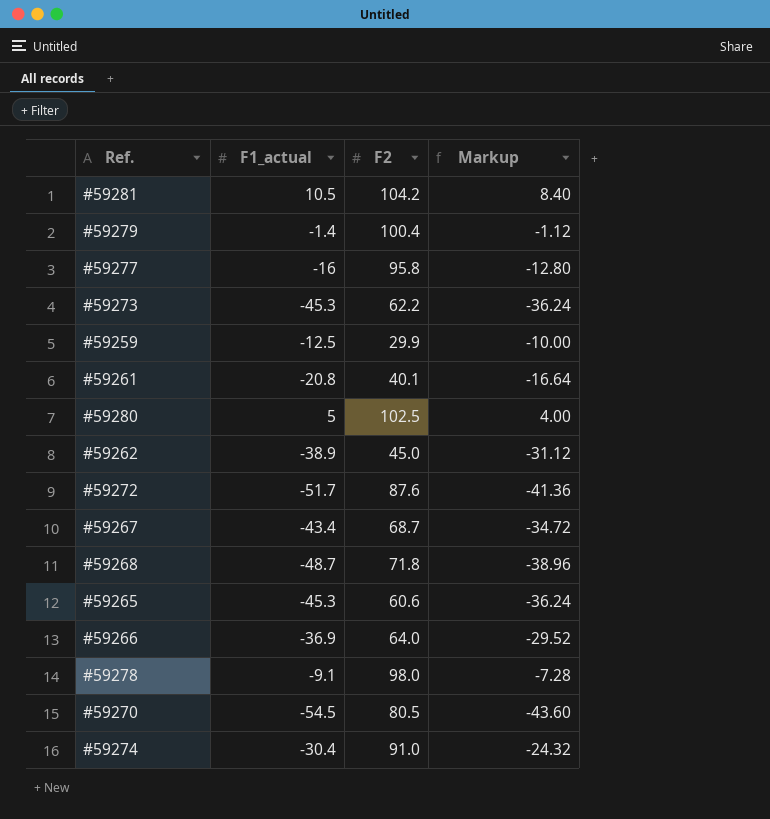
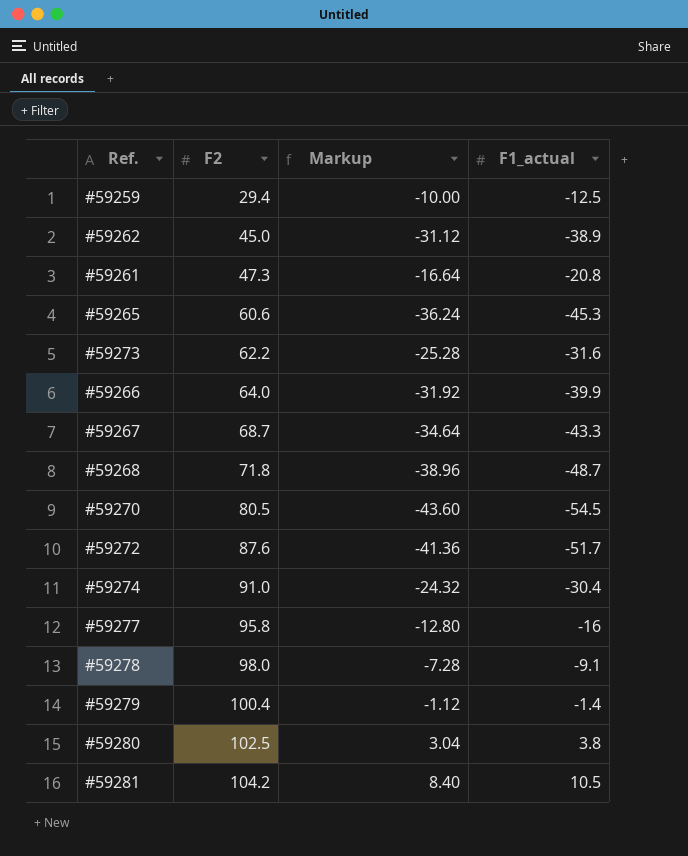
row order: none -> F2 ascending
column F1_actual | position: 2 -> 4
#59259 | F2: 29.9 -> 29.4
#59261 | F2: 40.1 -> 47.3
#59273 | Markup: -36.24 -> -25.28
#59273 | F1_actual: -45.3 -> -31.6
#59266 | Markup: -29.52 -> -31.92
#59266 | F1_actual: -36.9 -> -39.9
#59267 | Markup: -34.72 -> -34.64
#59267 | F1_actual: -43.4 -> -43.3
#59280 | Markup: 4.00 -> 3.04
#59280 | F1_actual: 5 -> 3.8

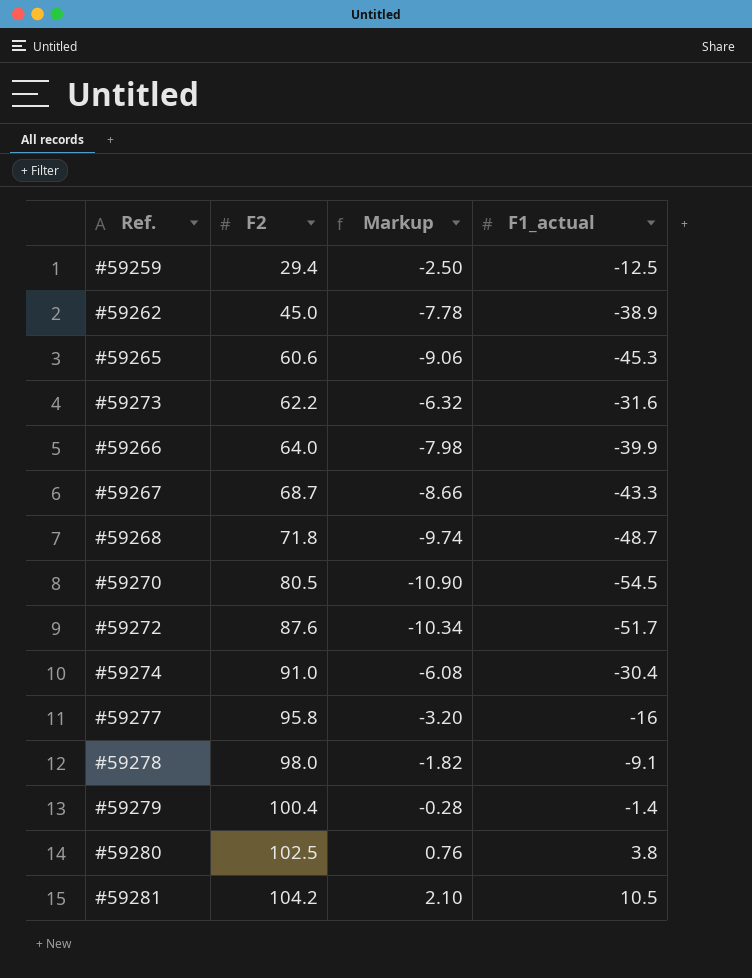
column Markup | formula: [F1_actual] * 0.8 -> [F1_actual] * 0.2
row #59261: 47.3 | -16.64 | -20.8 -> none

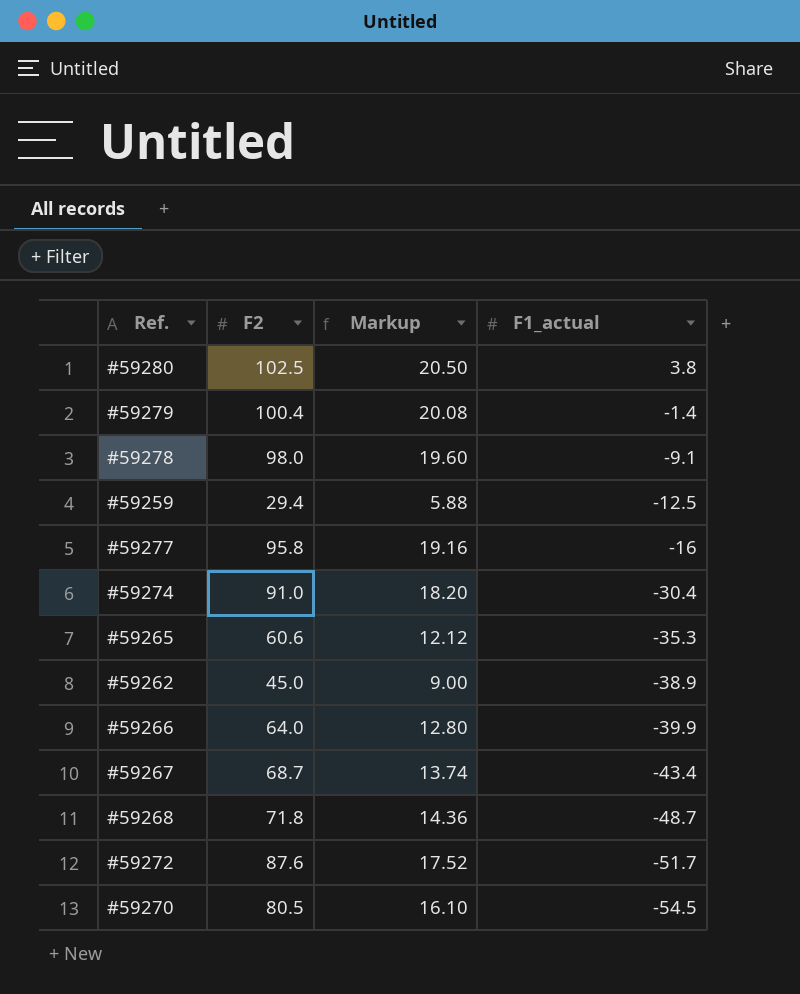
row order: F2 ascending -> F1_actual descending
column Markup | formula: [F1_actual] * 0.2 -> [F2] * 0.2
row #59273: 62.2 | -6.32 | -31.6 -> none
row #59281: 104.2 | 2.10 | 10.5 -> none
#59265 | F1_actual: -45.3 -> -35.3
#59267 | F1_actual: -43.3 -> -43.4

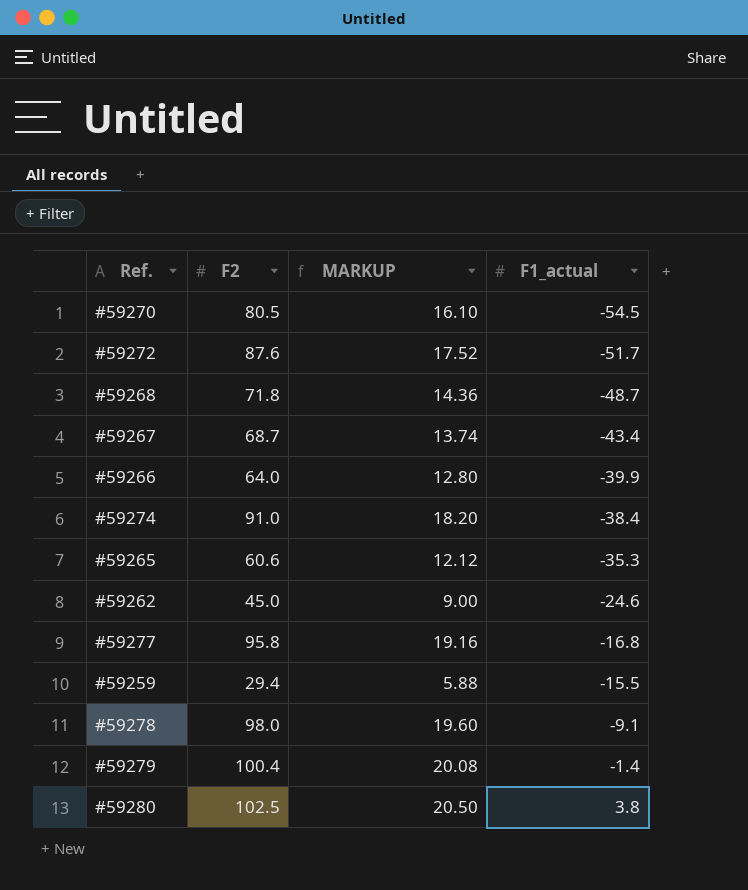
row order: F1_actual descending -> F1_actual ascending
column name: Markup -> MARKUP
#59274 | F1_actual: -30.4 -> -38.4
#59262 | F1_actual: -38.9 -> -24.6
#59277 | F1_actual: -16 -> -16.8
#59259 | F1_actual: -12.5 -> -15.5

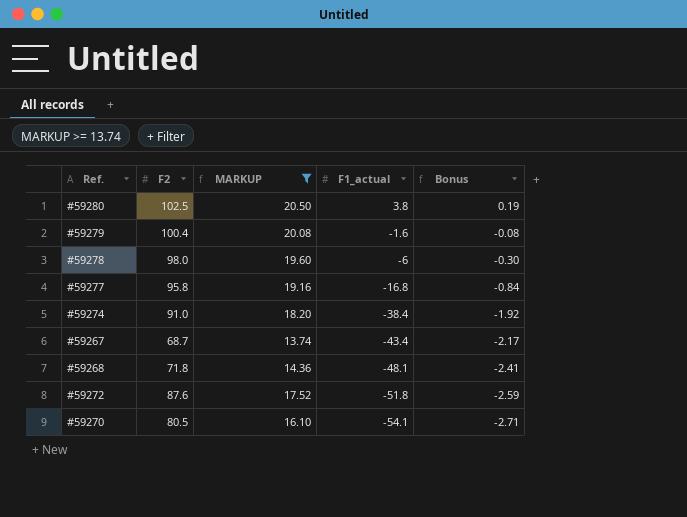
filter: none -> MARKUP >= 13.74
row order: F1_actual ascending -> F1_actual descending
column Bonus | formula: none -> [F1_actual] * 0.05
#59279 | F1_actual: -1.4 -> -1.6
#59278 | F1_actual: -9.1 -> -6
#59268 | F1_actual: -48.7 -> -48.1
#59272 | F1_actual: -51.7 -> -51.8
#59270 | F1_actual: -54.5 -> -54.1

